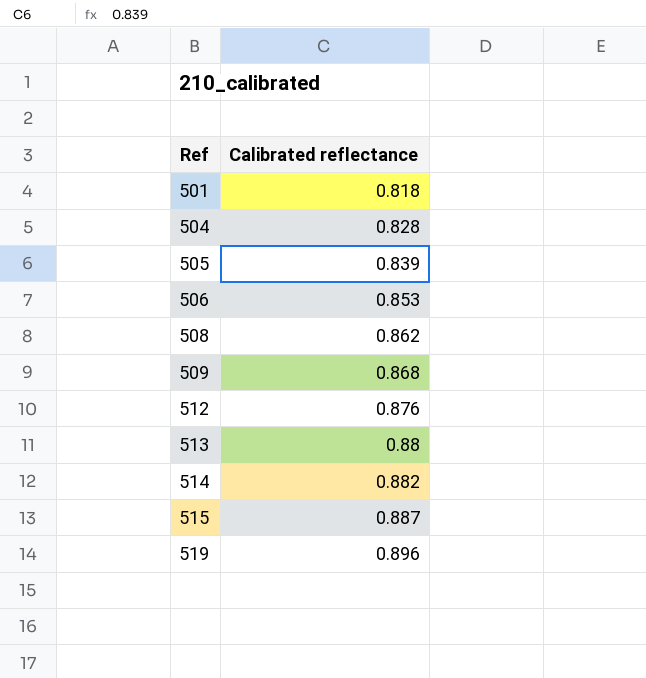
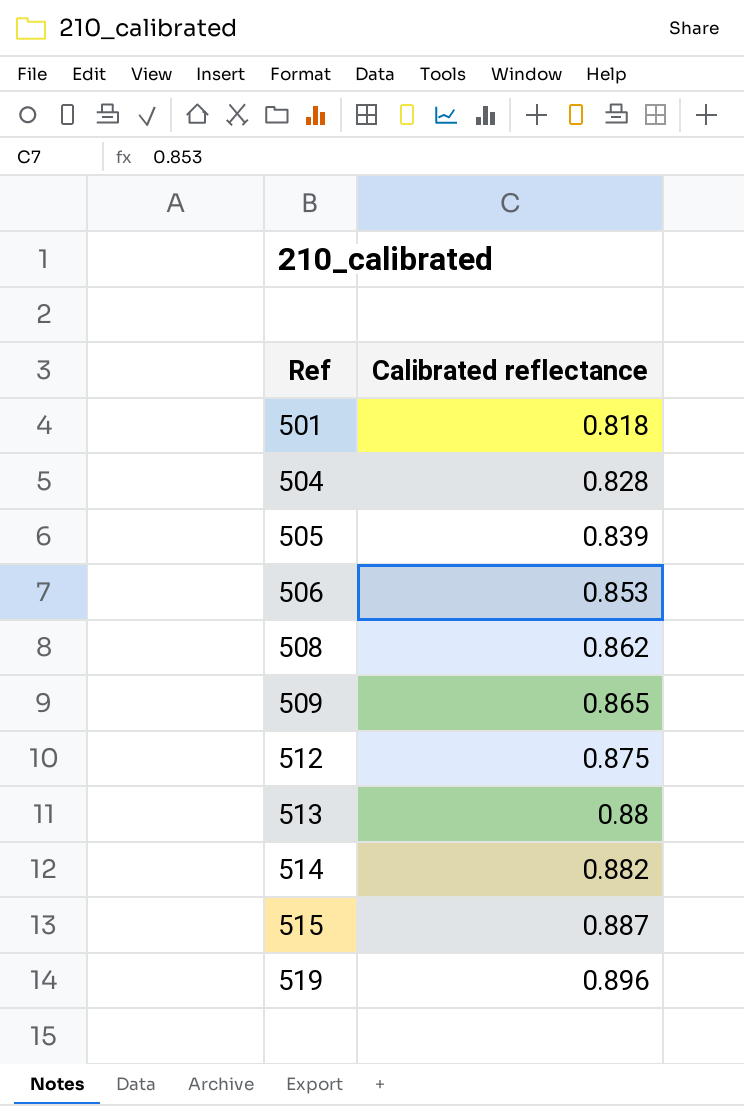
509 | Calibrated reflectance: 0.868 -> 0.865
512 | Calibrated reflectance: 0.876 -> 0.875

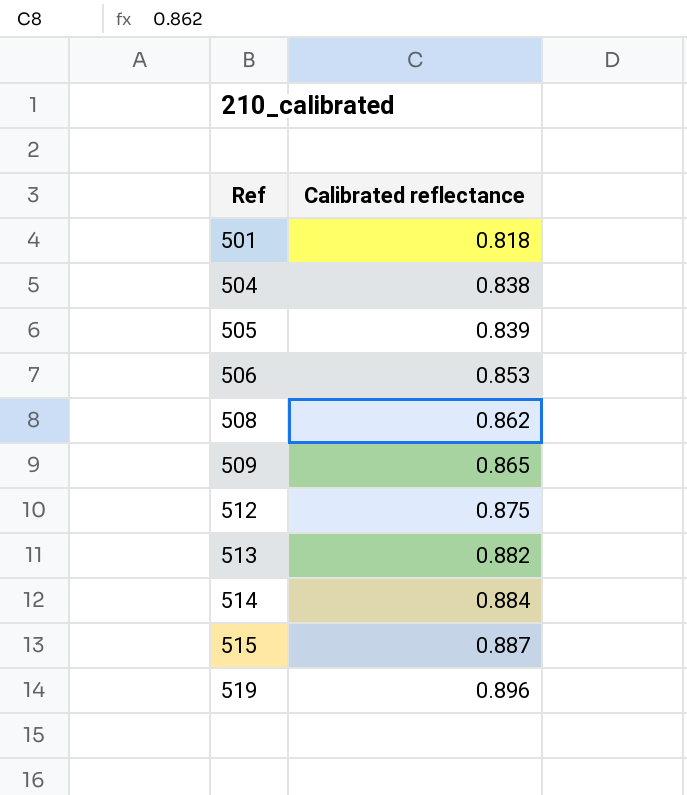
504 | Calibrated reflectance: 0.828 -> 0.838
513 | Calibrated reflectance: 0.88 -> 0.882
514 | Calibrated reflectance: 0.882 -> 0.884

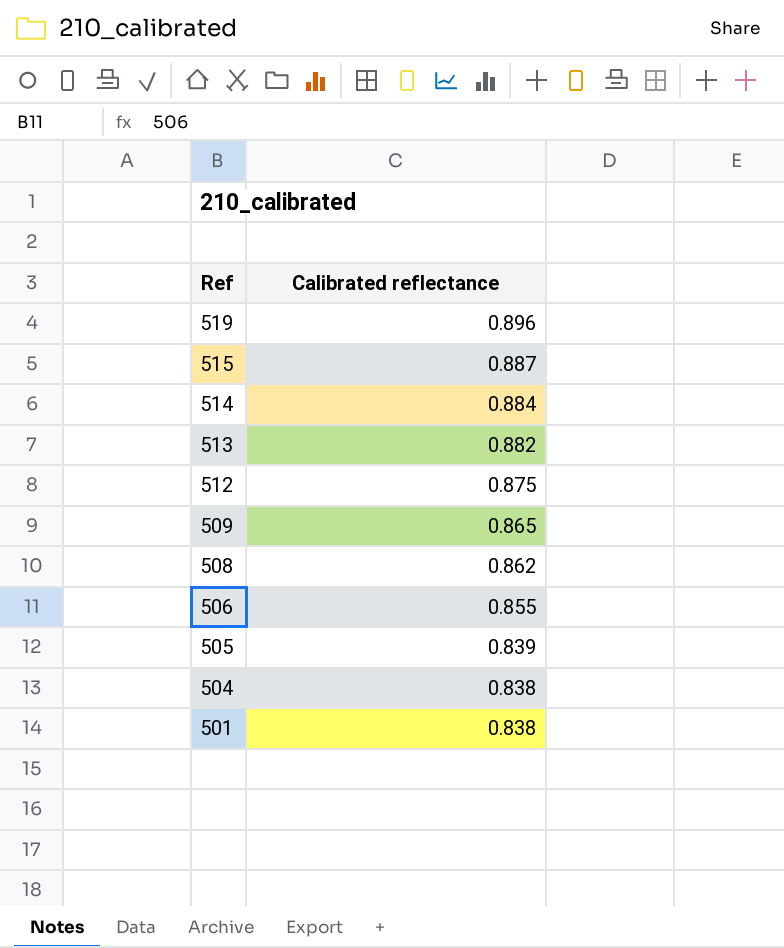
row order: Ref ascending -> Ref descending
506 | Calibrated reflectance: 0.853 -> 0.855
501 | Calibrated reflectance: 0.818 -> 0.838

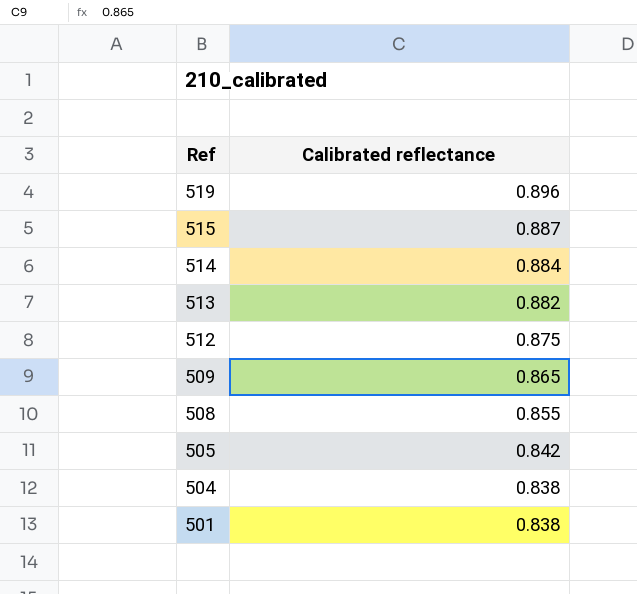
row 506: 0.855 -> none
508 | Calibrated reflectance: 0.862 -> 0.855
505 | Calibrated reflectance: 0.839 -> 0.842

